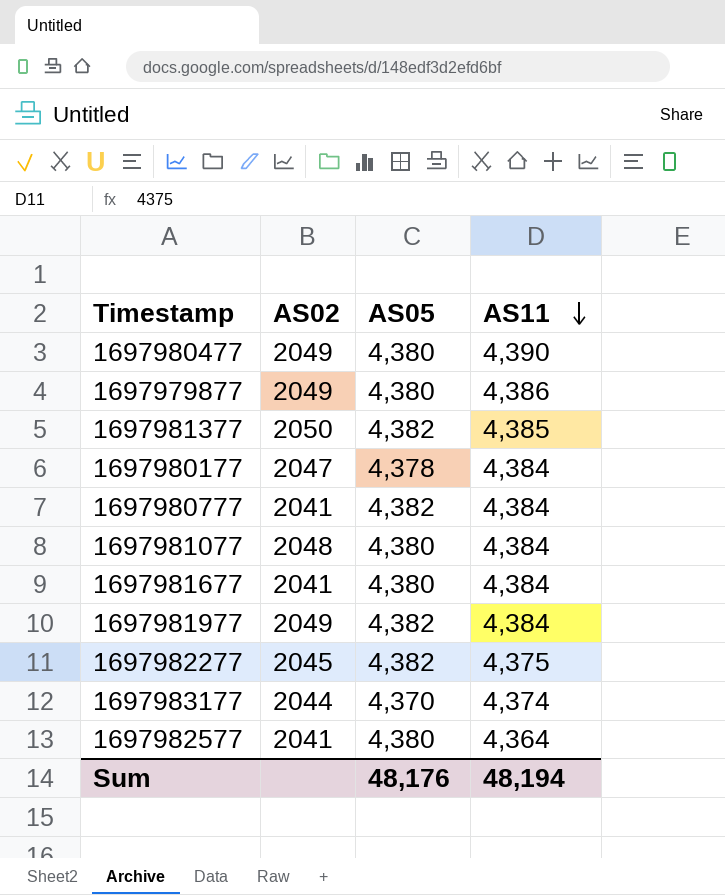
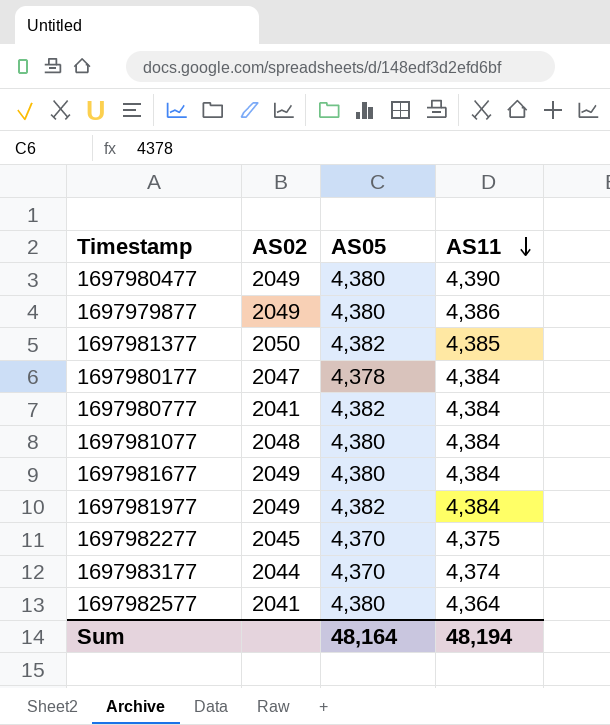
1697981677 | AS02: 2041 -> 2049
1697982277 | AS05: 4,382 -> 4,370
Sum | AS05: 48,176 -> 48,164

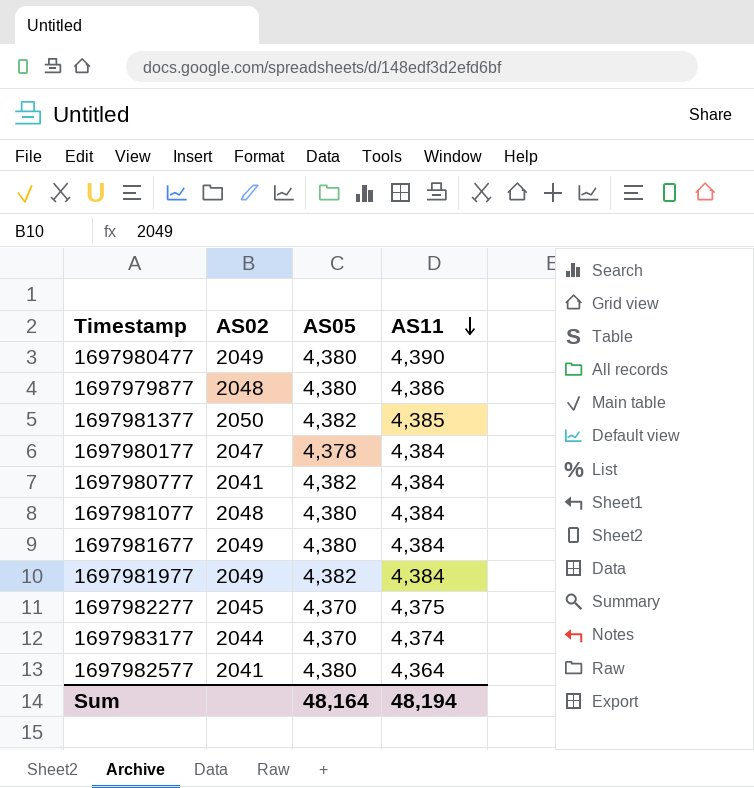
1697979877 | AS02: 2049 -> 2048

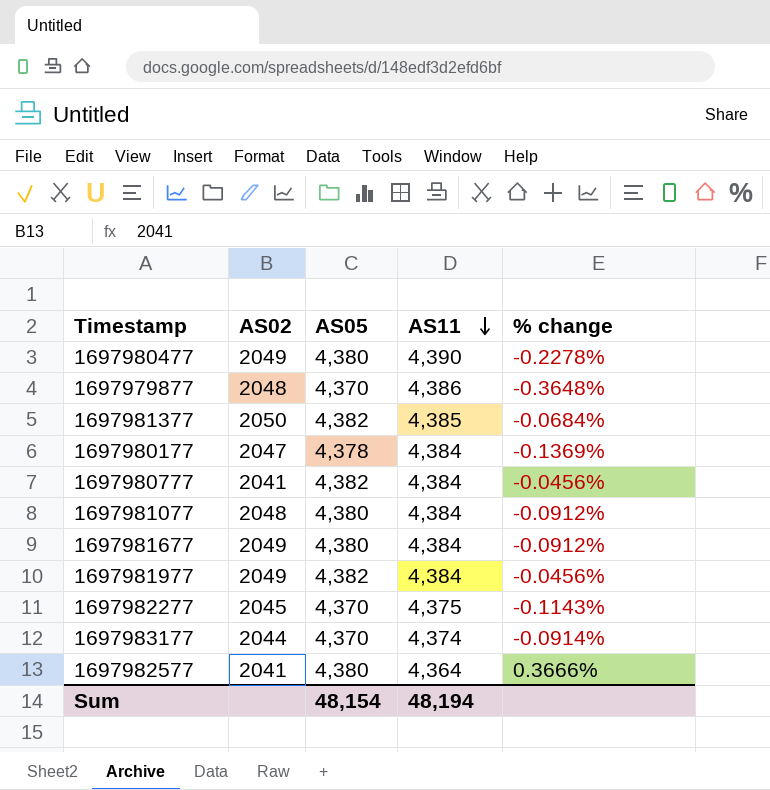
column % change | formula: none -> ([AS05] - [AS11]) / [AS11]
1697979877 | AS05: 4,380 -> 4,370
Sum | AS05: 48,164 -> 48,154

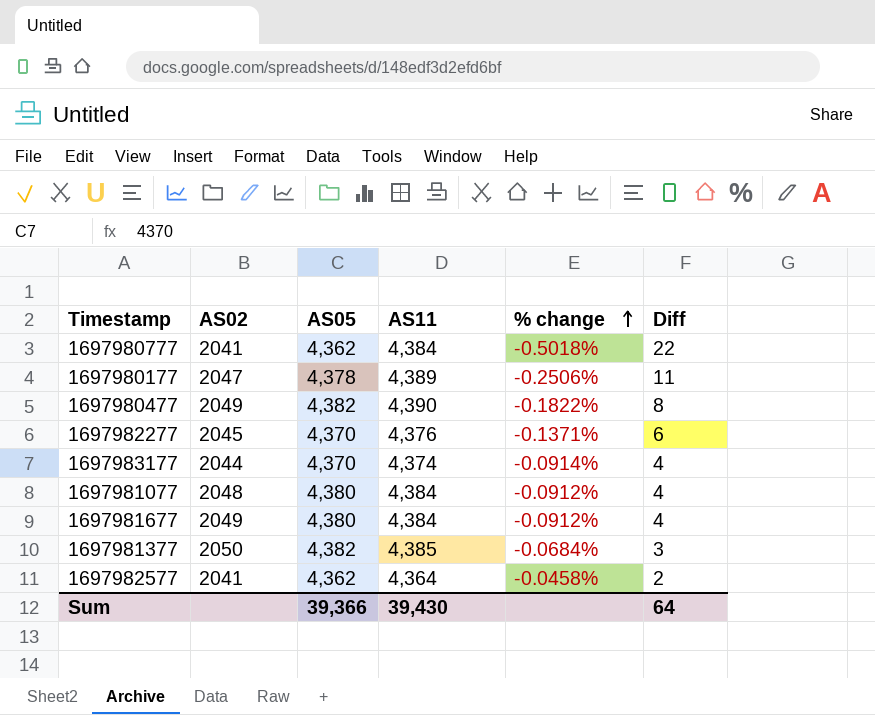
row order: AS11 descending -> % change ascending
column Diff | formula: none -> [AS11] - [AS05]
row 1697979877: 2048 | 4,370 | 4,386 | -0.3648% -> none
row 1697981977: 2049 | 4,382 | 4,384 | -0.0456% -> none
1697980777 | AS05: 4,382 -> 4,362
1697980777 | % change: -0.0456% -> -0.5018%
1697980177 | AS11: 4,384 -> 4,389
1697980177 | % change: -0.1369% -> -0.2506%
1697980477 | AS05: 4,380 -> 4,382
1697980477 | % change: -0.2278% -> -0.1822%
1697982277 | AS11: 4,375 -> 4,376
1697982277 | % change: -0.1143% -> -0.1371%
1697982577 | AS05: 4,380 -> 4,362
1697982577 | % change: 0.3666% -> -0.0458%
Sum | AS05: 48,154 -> 39,366
Sum | AS11: 48,194 -> 39,430

